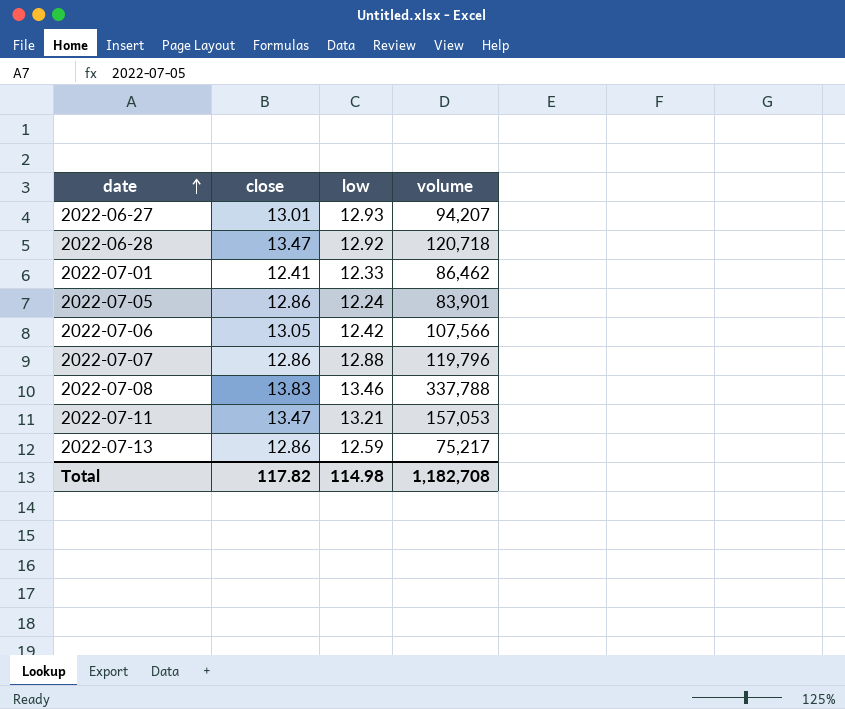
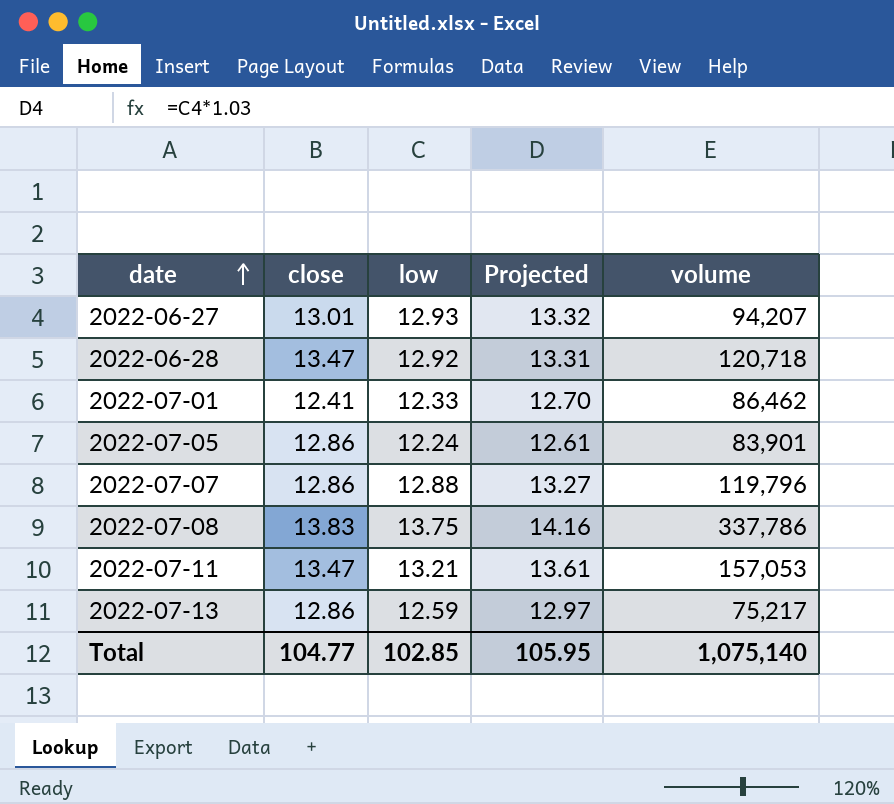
column Projected | formula: none -> [low] * 1.03
row 2022-07-06: 13.05 | 12.42 | 107,566 -> none
2022-07-08 | low: 13.46 -> 13.75
2022-07-08 | volume: 337,788 -> 337,786
Total | close: 117.82 -> 104.77
Total | low: 114.98 -> 102.85
Total | volume: 1,182,708 -> 1,075,140

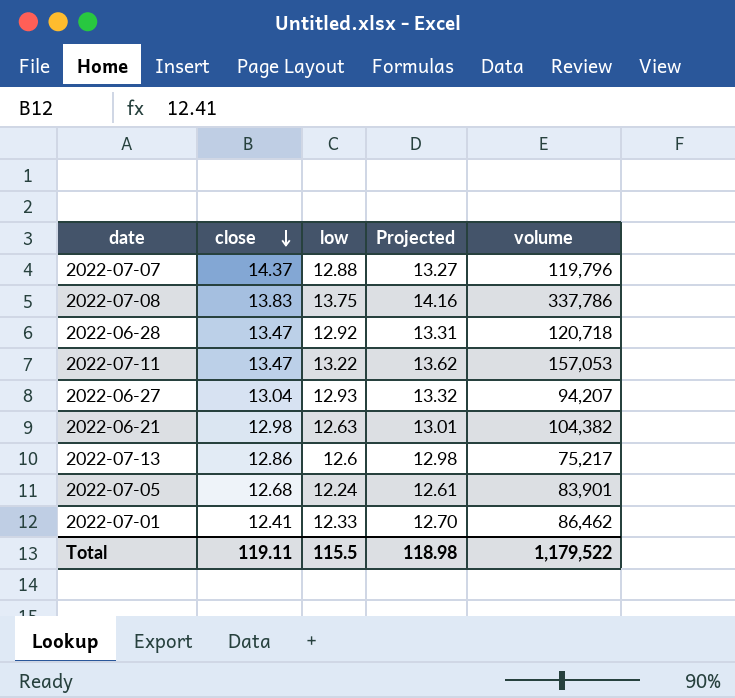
row order: date ascending -> close descending
2022-07-07 | close: 12.86 -> 14.37
2022-07-11 | low: 13.21 -> 13.22
2022-07-11 | Projected: 13.61 -> 13.62
2022-06-27 | close: 13.01 -> 13.04
row 2022-06-21: none -> 12.98 | 12.63 | 13.01 | 104,382
2022-07-13 | low: 12.59 -> 12.6
2022-07-13 | Projected: 12.97 -> 12.98
2022-07-05 | close: 12.86 -> 12.68
Total | close: 104.77 -> 119.11
Total | low: 102.85 -> 115.5
Total | Projected: 105.95 -> 118.98
Total | volume: 1,075,140 -> 1,179,522

